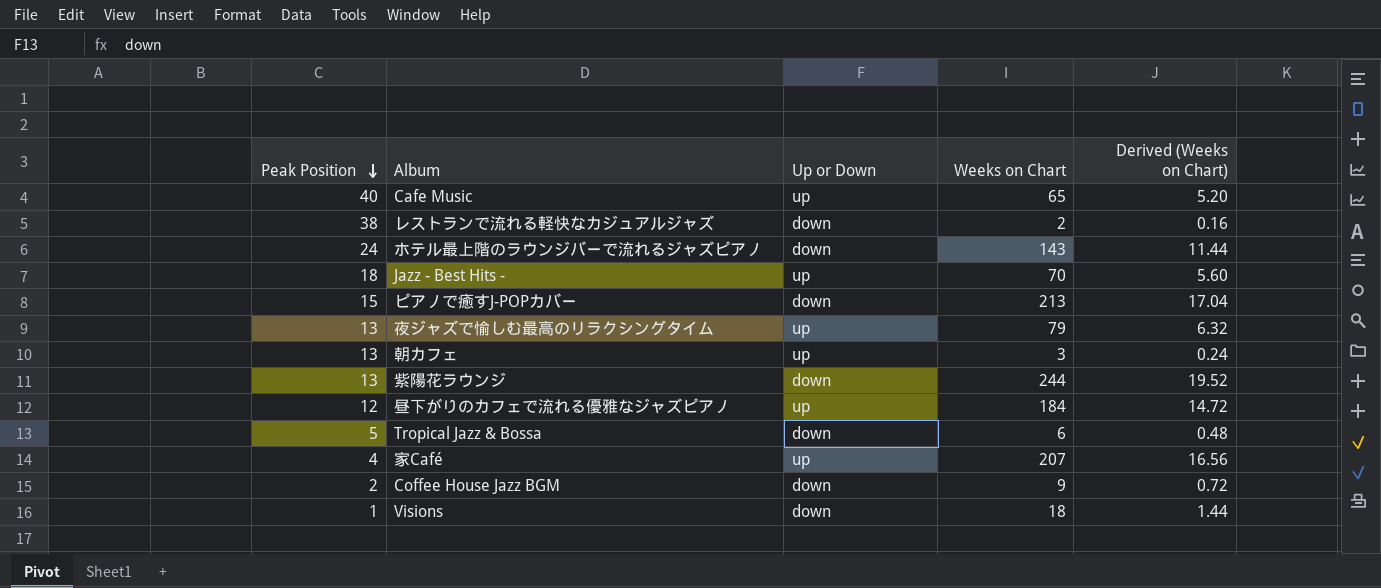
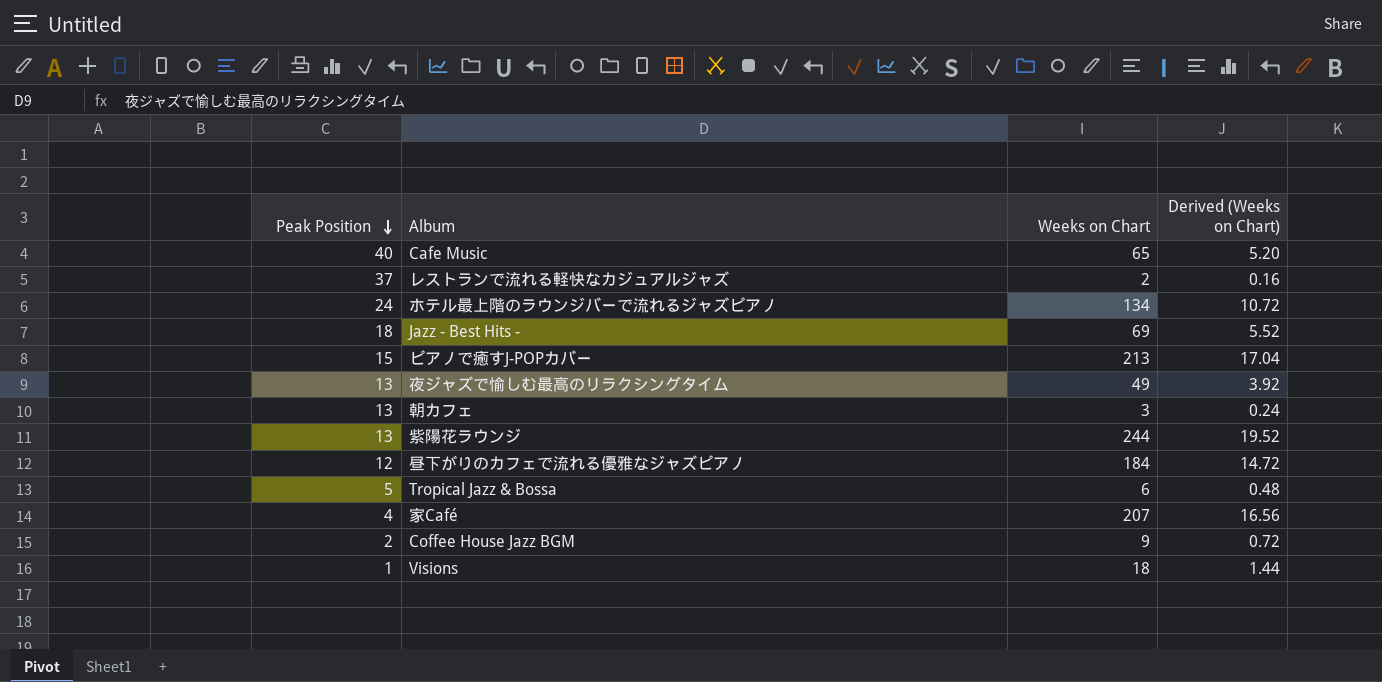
column Up or Down | position: 3 -> none
レストランで流れる軽快なカジュアルジャズ | Peak Position: 38 -> 37
ホテル最上階のラウンジバーで流れるジャズピアノ | Weeks on Chart: 143 -> 134
ホテル最上階のラウンジバーで流れるジャズピアノ | Derived (Weeks on Chart): 11.44 -> 10.72
Jazz - Best Hits - | Weeks on Chart: 70 -> 69
Jazz - Best Hits - | Derived (Weeks on Chart): 5.60 -> 5.52
夜ジャズで愉しむ最高のリラクシングタイム | Weeks on Chart: 79 -> 49
夜ジャズで愉しむ最高のリラクシングタイム | Derived (Weeks on Chart): 6.32 -> 3.92

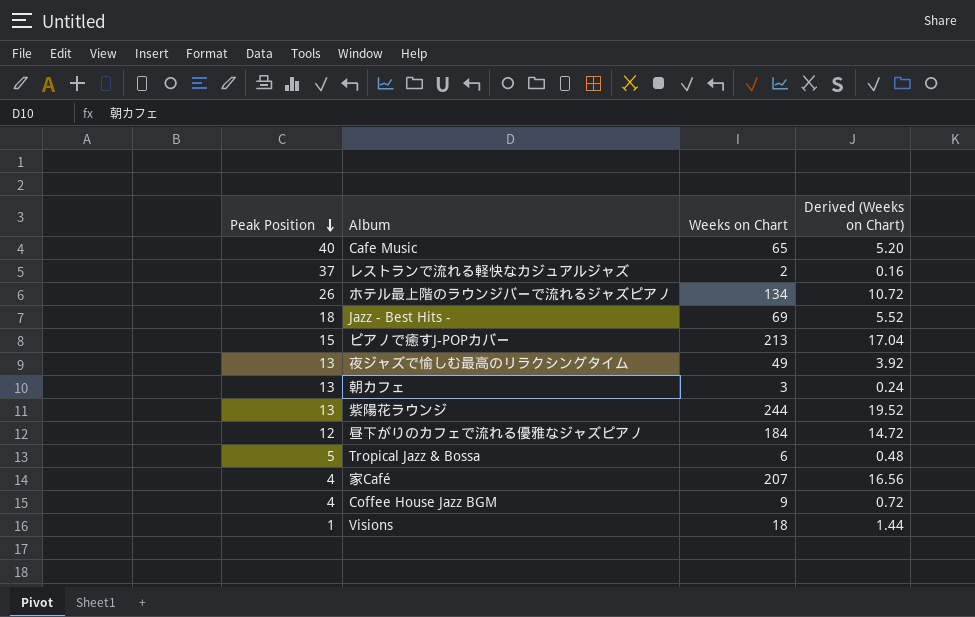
ホテル最上階のラウンジバーで流れるジャズピアノ | Peak Position: 24 -> 26
Coffee House Jazz BGM | Peak Position: 2 -> 4

